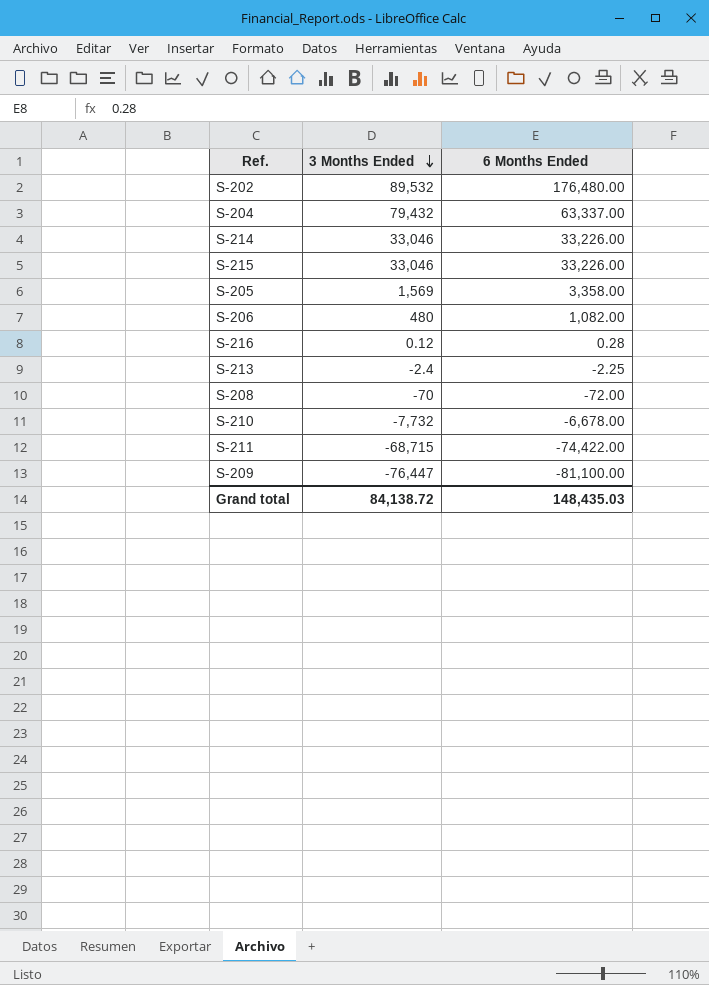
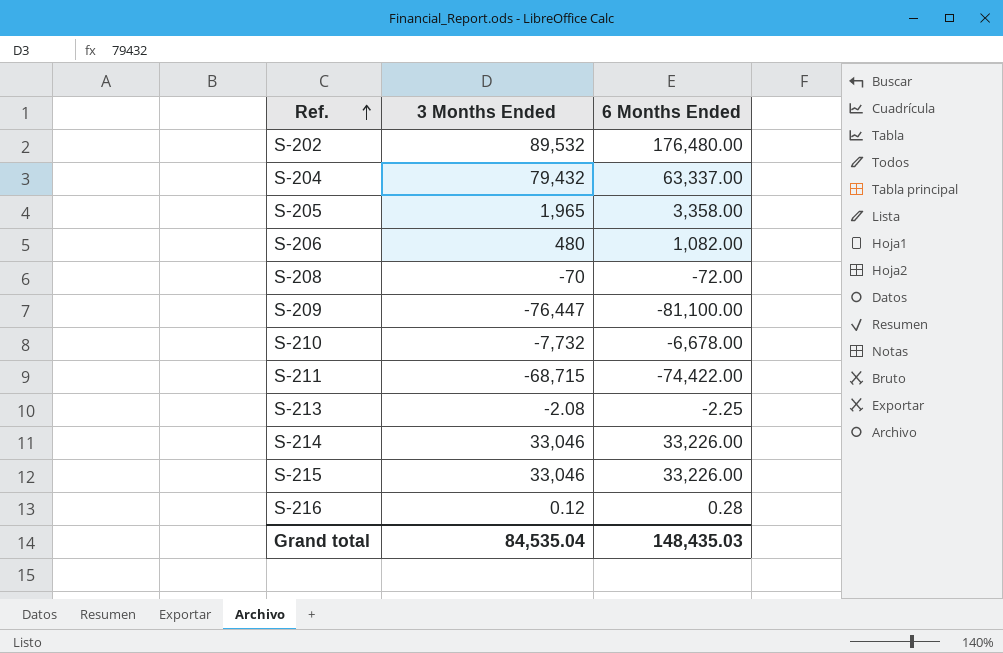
row order: 3 Months Ended descending -> Ref. ascending
S-205 | 3 Months Ended: 1,569 -> 1,965
S-213 | 3 Months Ended: -2.4 -> -2.08
Grand total | 3 Months Ended: 84,138.72 -> 84,535.04

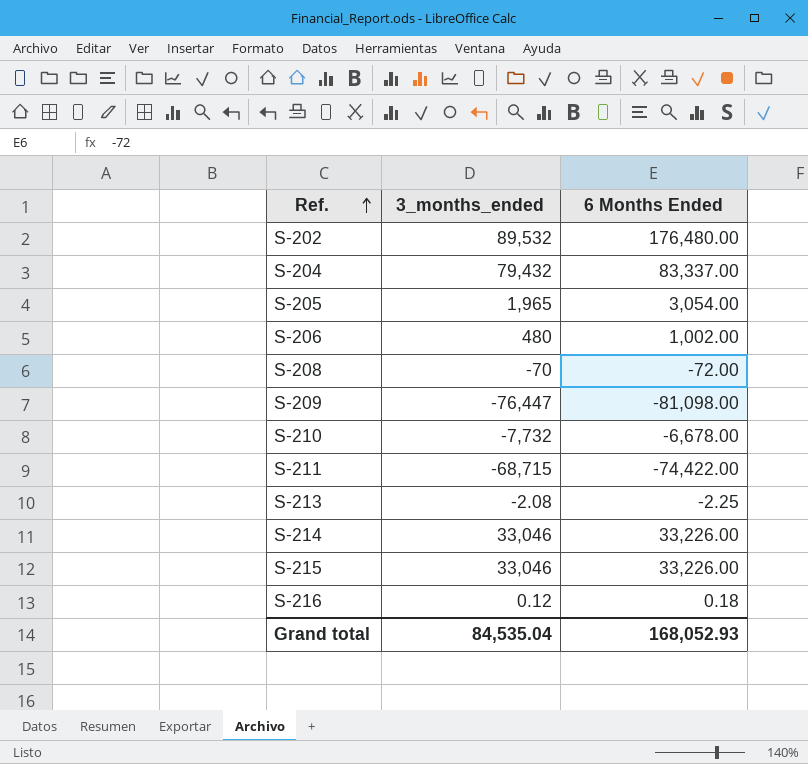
column name: 3 Months Ended -> 3_months_ended
S-204 | 6 Months Ended: 63,337.00 -> 83,337.00
S-205 | 6 Months Ended: 3,358.00 -> 3,054.00
S-206 | 6 Months Ended: 1,082.00 -> 1,002.00
S-209 | 6 Months Ended: -81,100.00 -> -81,098.00
S-216 | 6 Months Ended: 0.28 -> 0.18
Grand total | 6 Months Ended: 148,435.03 -> 168,052.93

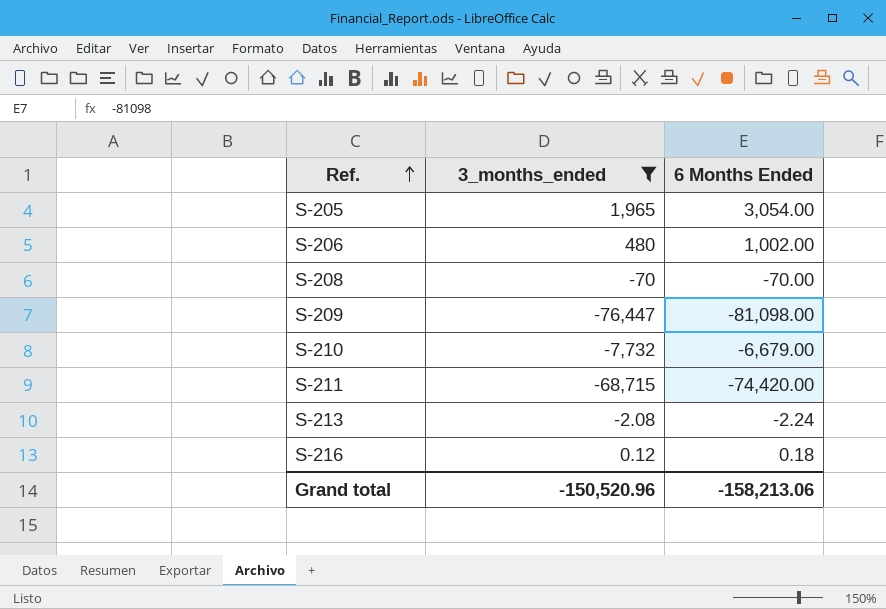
filter: none -> 3_months_ended <= 1,965
S-208 | 6 Months Ended: -72.00 -> -70.00
S-210 | 6 Months Ended: -6,678.00 -> -6,679.00
S-211 | 6 Months Ended: -74,422.00 -> -74,420.00
S-213 | 6 Months Ended: -2.25 -> -2.24
Grand total | 3_months_ended: 84,535.04 -> -150,520.96
Grand total | 6 Months Ended: 168,052.93 -> -158,213.06

